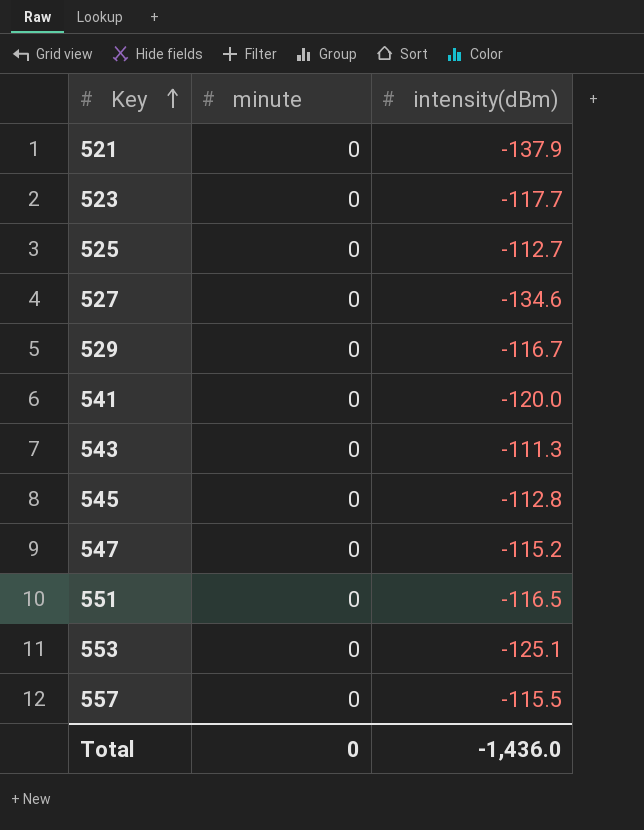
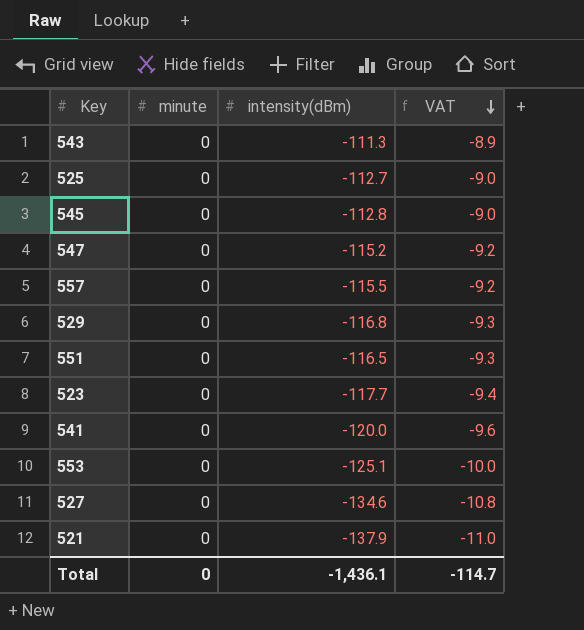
row order: Key ascending -> VAT descending
column VAT | formula: none -> [intensity(dBm)] * 0.08
529 | intensity(dBm): -116.7 -> -116.8
Total | intensity(dBm): -1,436.0 -> -1,436.1

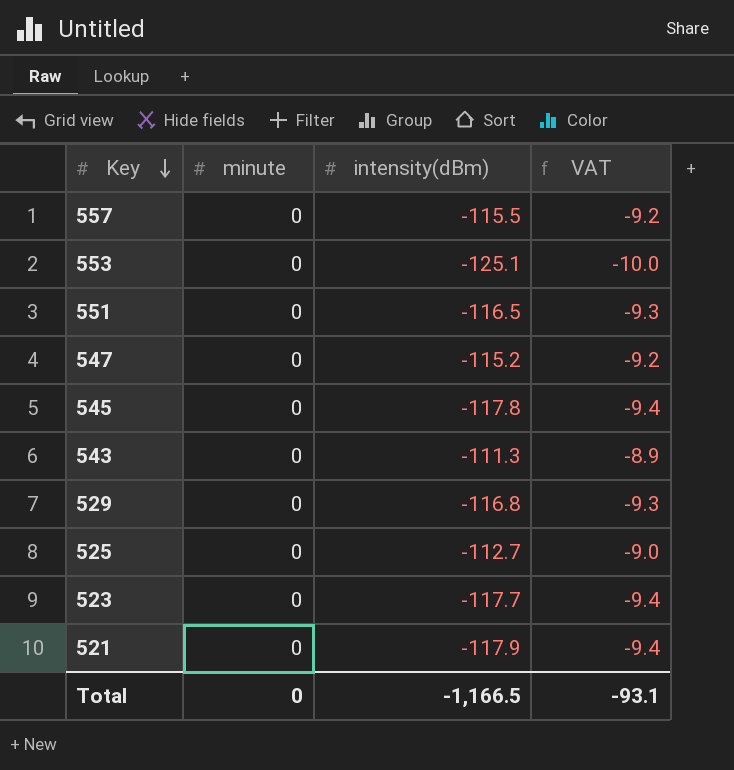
row order: VAT descending -> Key descending
row 541: 0 | -120.0 | -9.6 -> none
row 527: 0 | -134.6 | -10.8 -> none
545 | intensity(dBm): -112.8 -> -117.8
545 | VAT: -9.0 -> -9.4
521 | intensity(dBm): -137.9 -> -117.9
521 | VAT: -11.0 -> -9.4
Total | intensity(dBm): -1,436.1 -> -1,166.5
Total | VAT: -114.7 -> -93.1

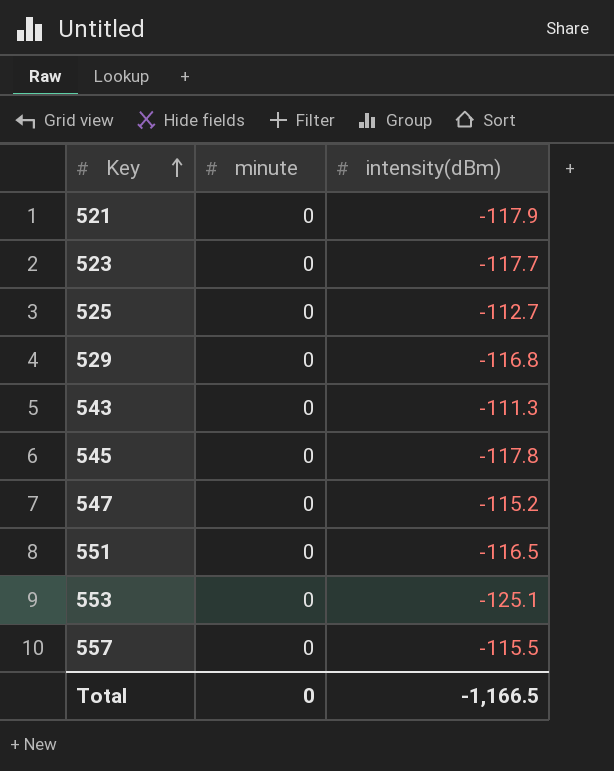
row order: Key descending -> Key ascending
column VAT | formula: [intensity(dBm)] * 0.08 -> none

